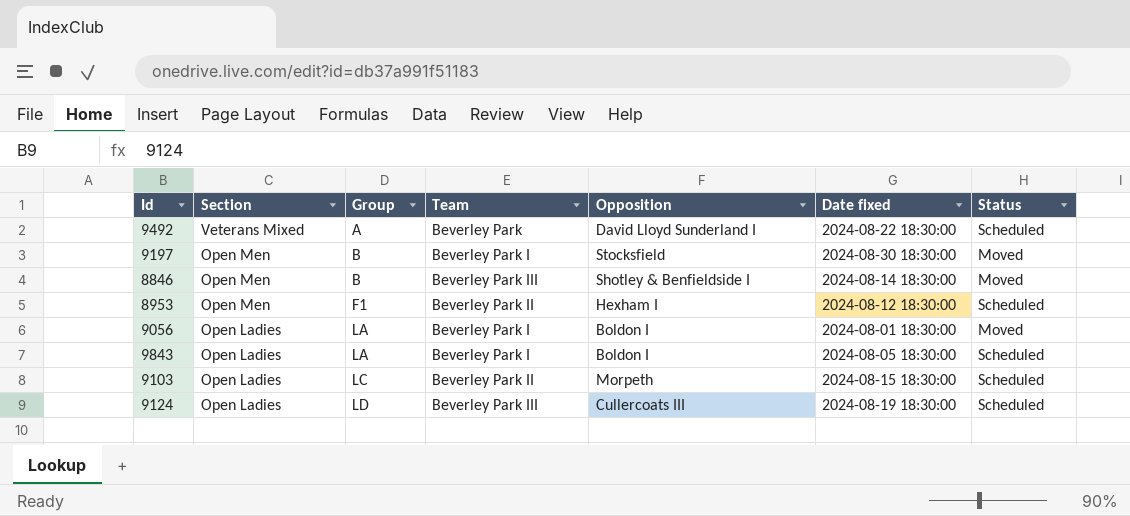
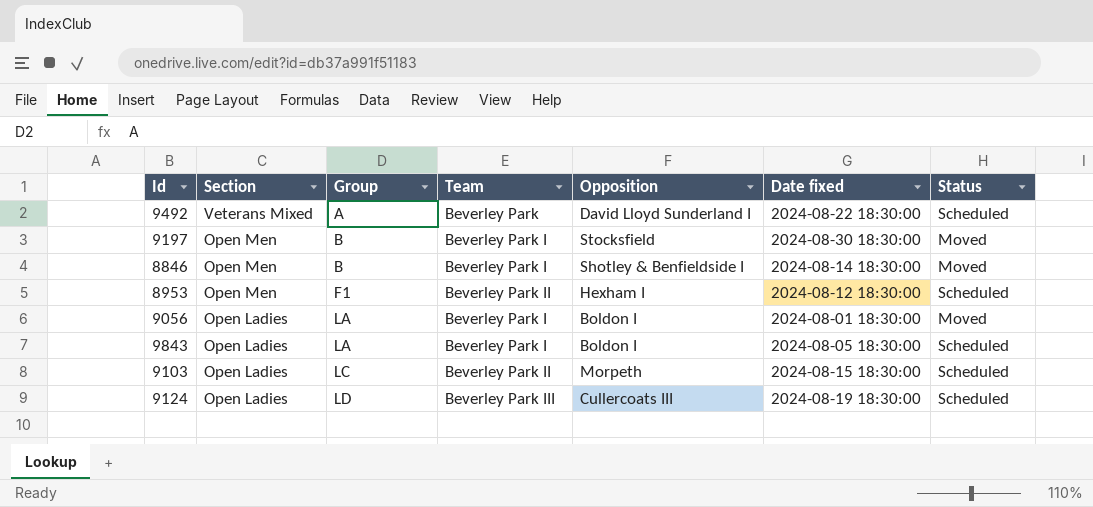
8846 | Team: Beverley Park III -> Beverley Park I

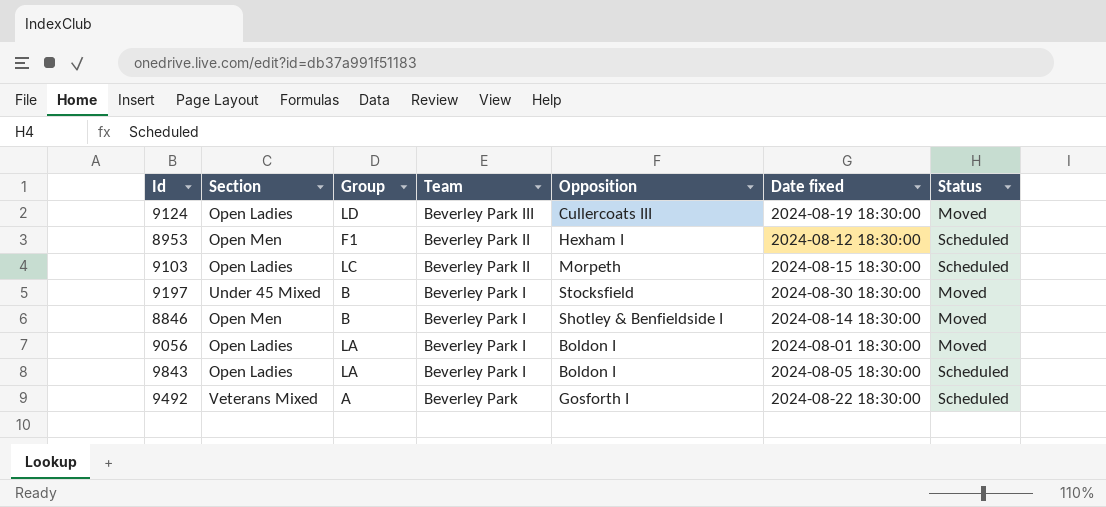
row order: Section descending -> Team descending
9124 | Status: Scheduled -> Moved
9197 | Section: Open Men -> Under 45 Mixed
9492 | Opposition: David Lloyd Sunderland I -> Gosforth I

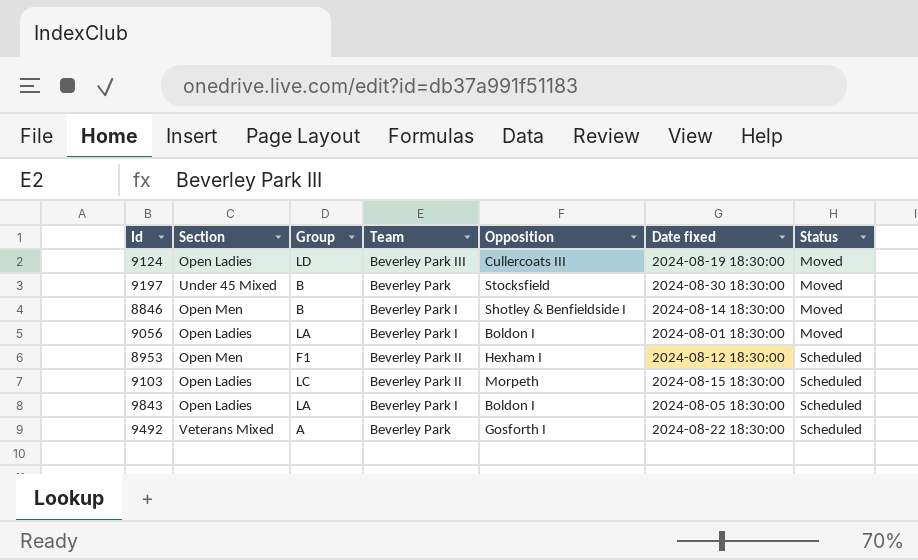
row order: Team descending -> Status ascending
9197 | Team: Beverley Park I -> Beverley Park

